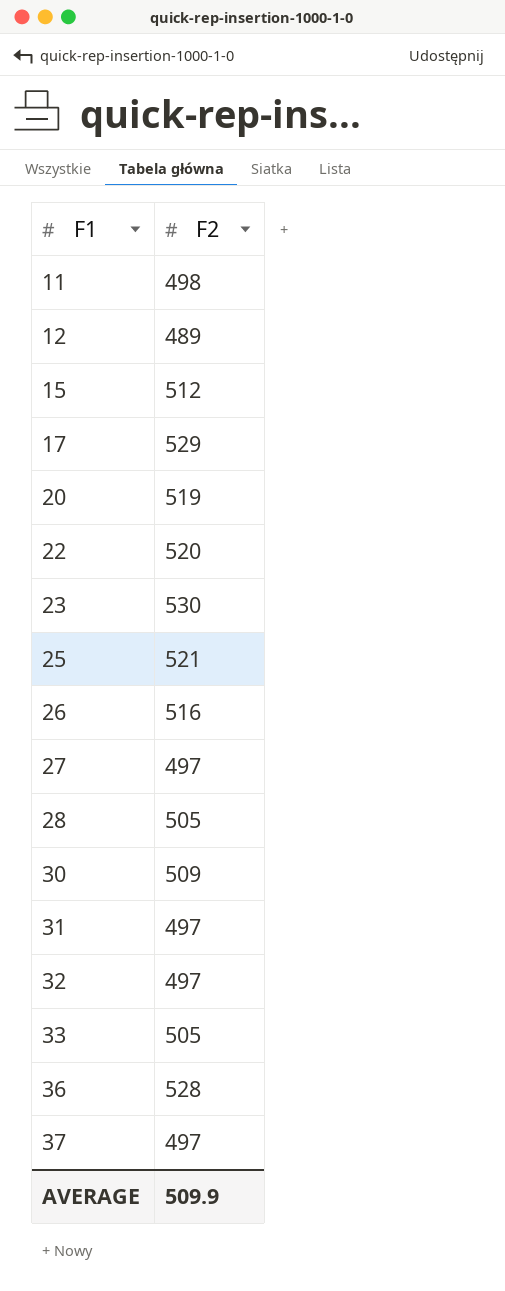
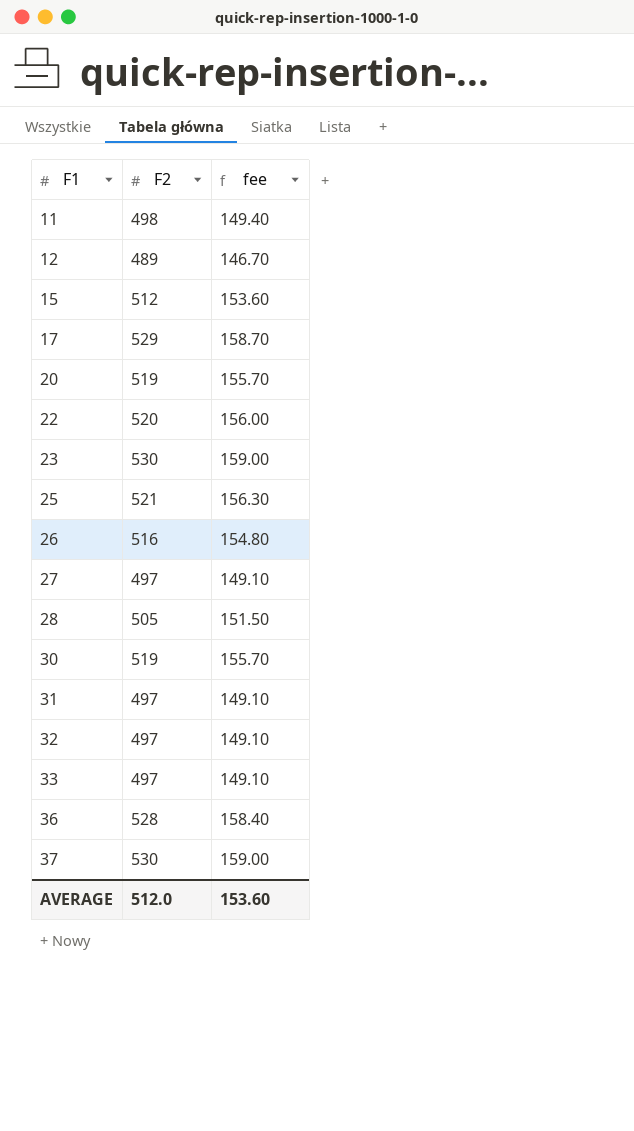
column fee | formula: none -> [F2] * 0.3
30 | F2: 509 -> 519
33 | F2: 505 -> 497
37 | F2: 497 -> 530
AVERAGE | F2: 509.9 -> 512.0

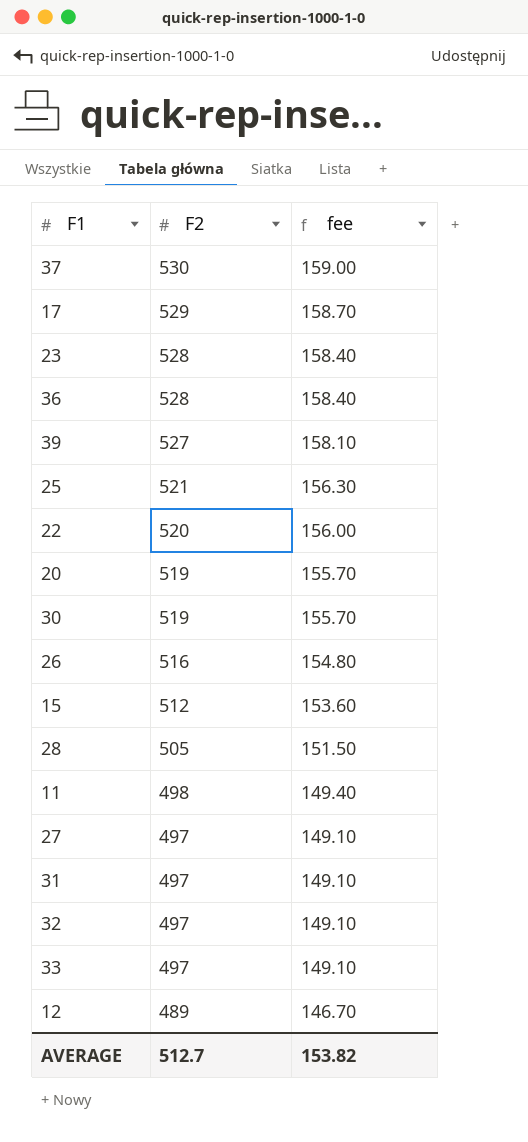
row order: F1 ascending -> F2 descending
23 | F2: 530 -> 528
23 | fee: 159.00 -> 158.40
row 39: none -> 527 | 158.10
AVERAGE | F2: 512.0 -> 512.7
AVERAGE | fee: 153.60 -> 153.82

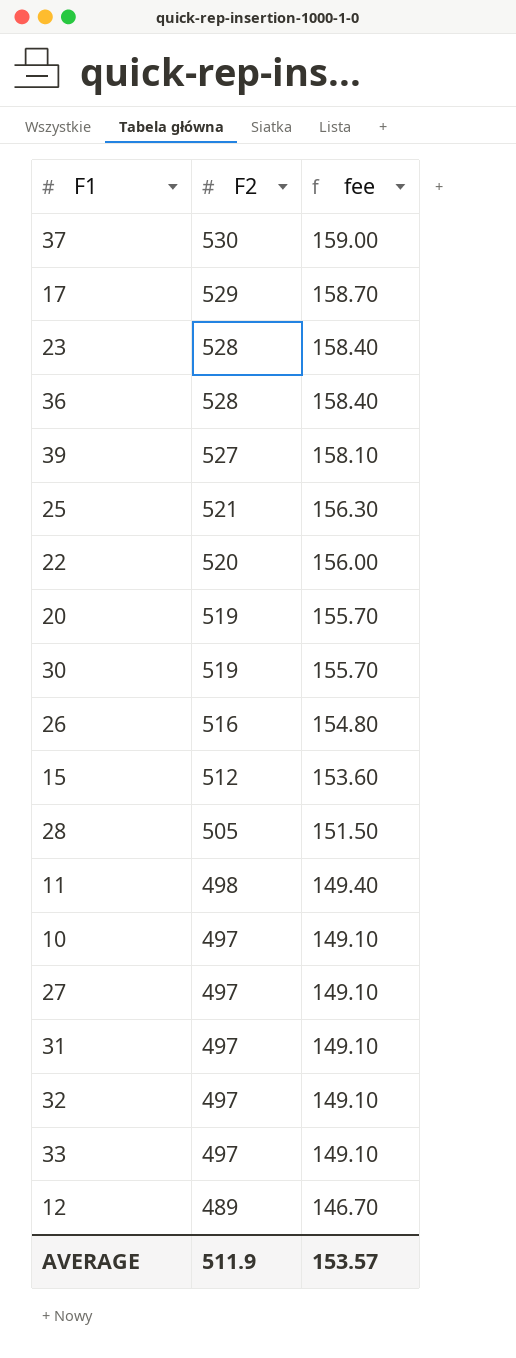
row 10: none -> 497 | 149.10
AVERAGE | F2: 512.7 -> 511.9
AVERAGE | fee: 153.82 -> 153.57

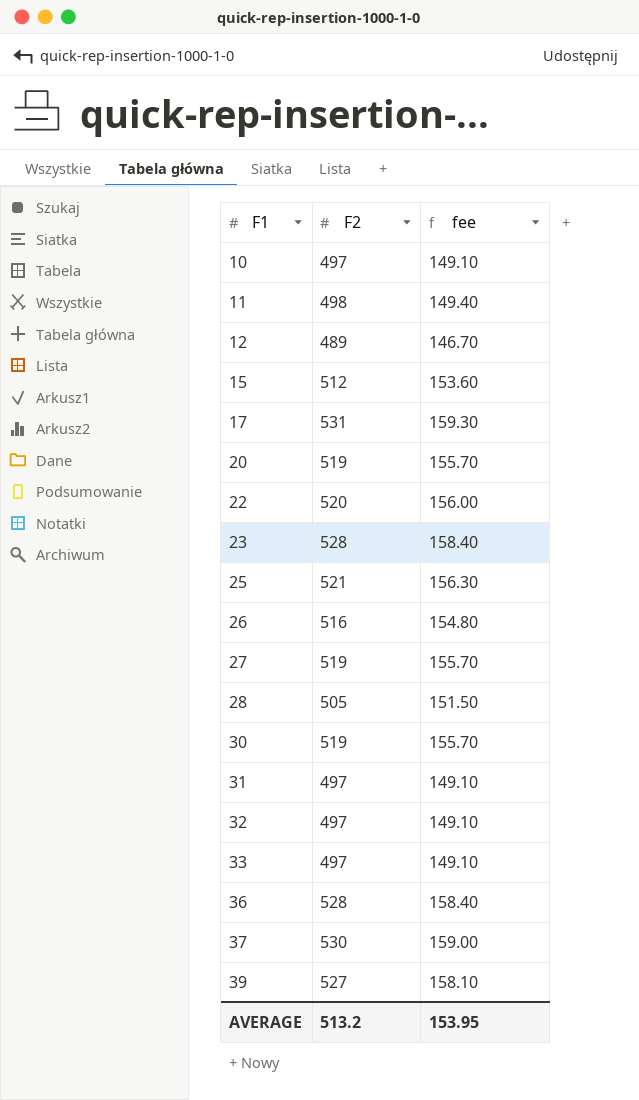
row order: F2 descending -> F1 ascending
17 | F2: 529 -> 531
17 | fee: 158.70 -> 159.30
27 | F2: 497 -> 519
27 | fee: 149.10 -> 155.70
AVERAGE | F2: 511.9 -> 513.2
AVERAGE | fee: 153.57 -> 153.95

